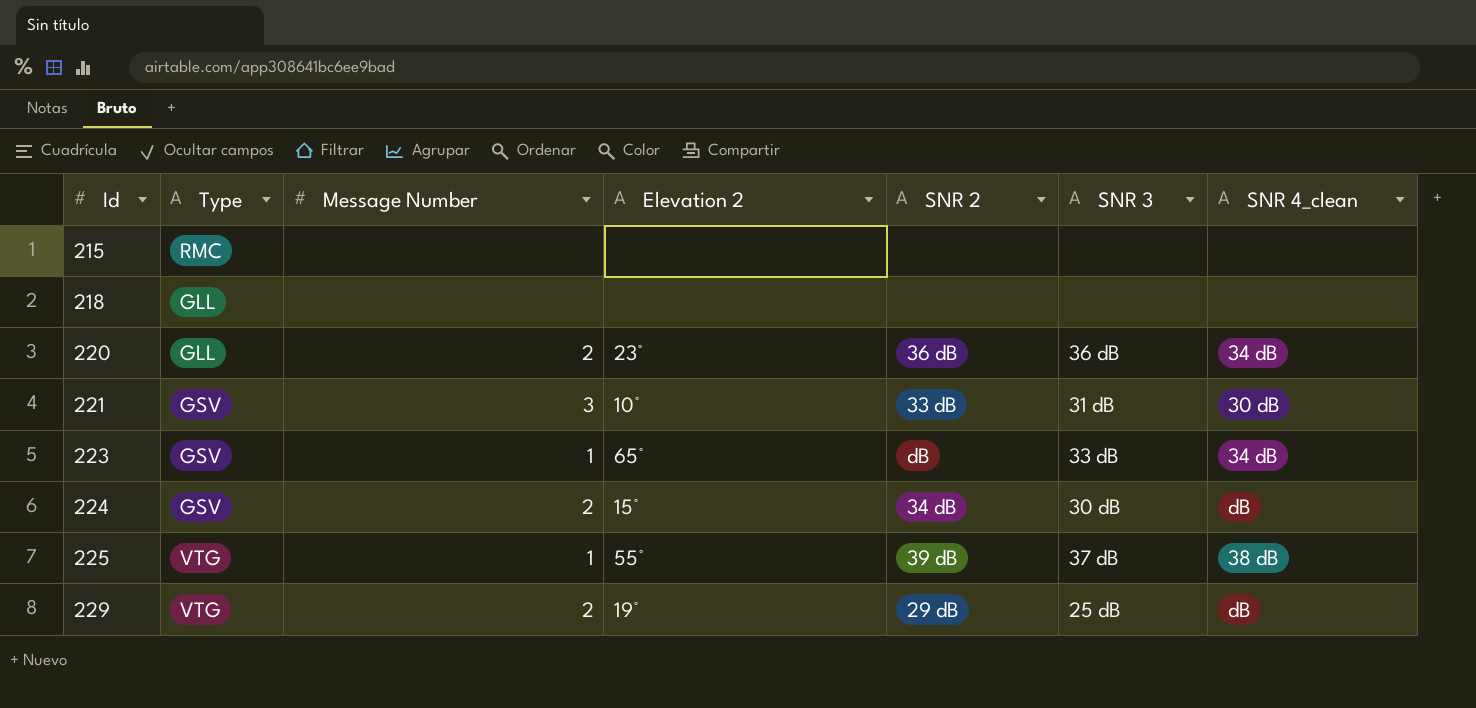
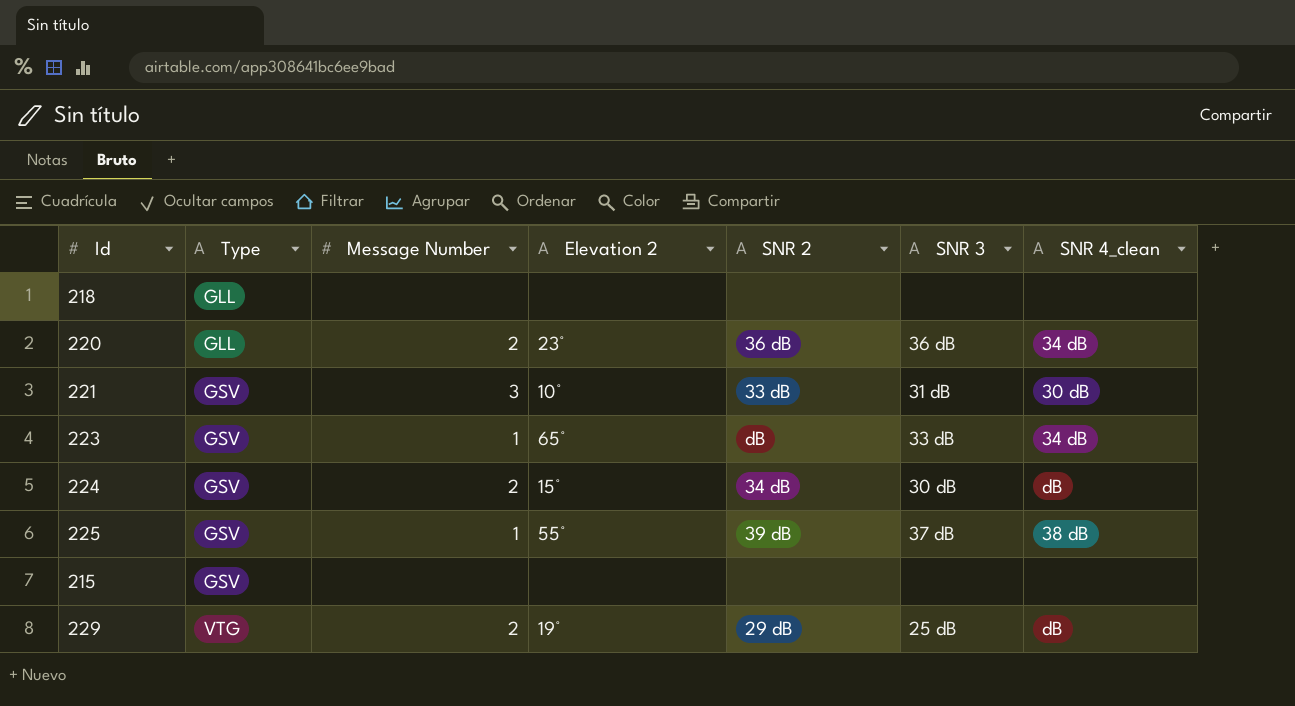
row order: Id ascending -> Type ascending
225 | Type: VTG -> GSV
215 | Type: RMC -> GSV

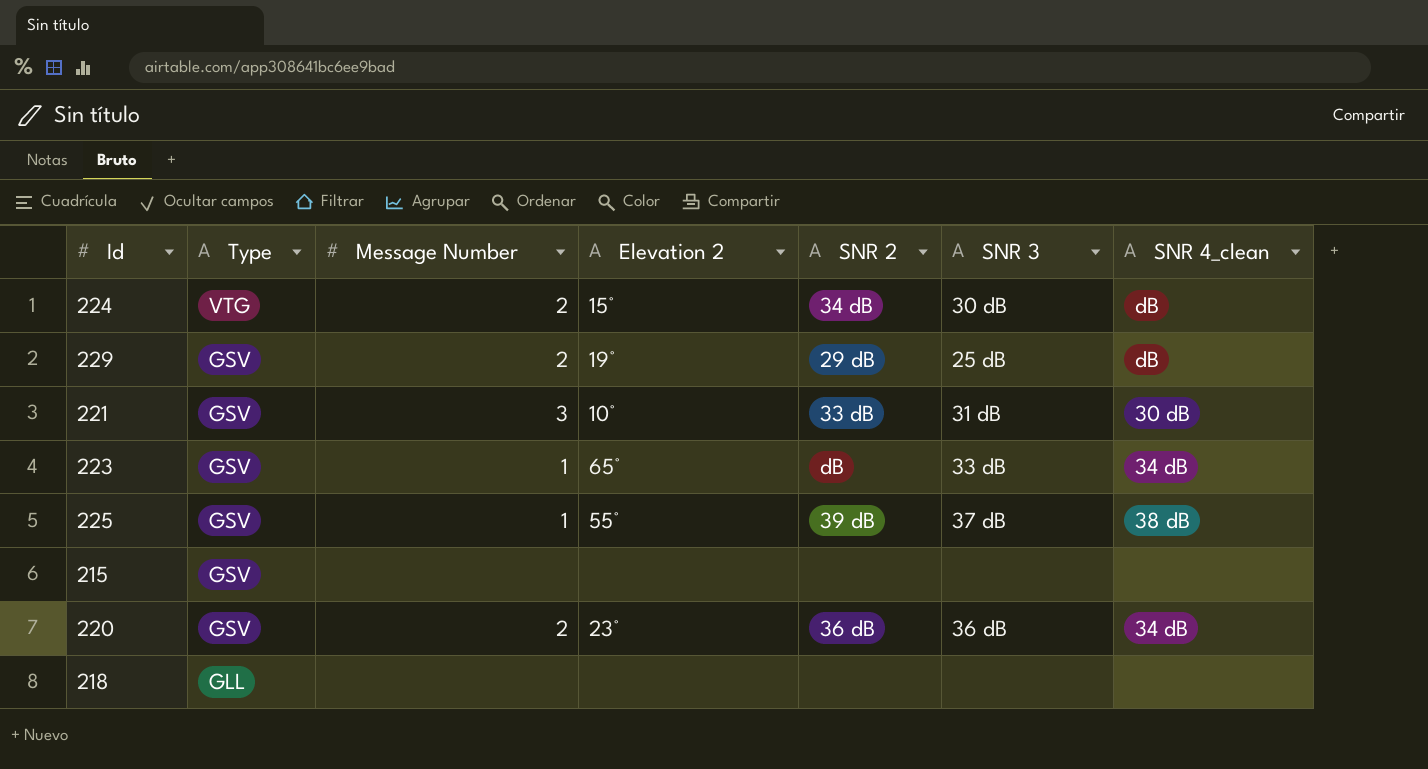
row order: Type ascending -> Type descending
224 | Type: GSV -> VTG
229 | Type: VTG -> GSV
220 | Type: GLL -> GSV

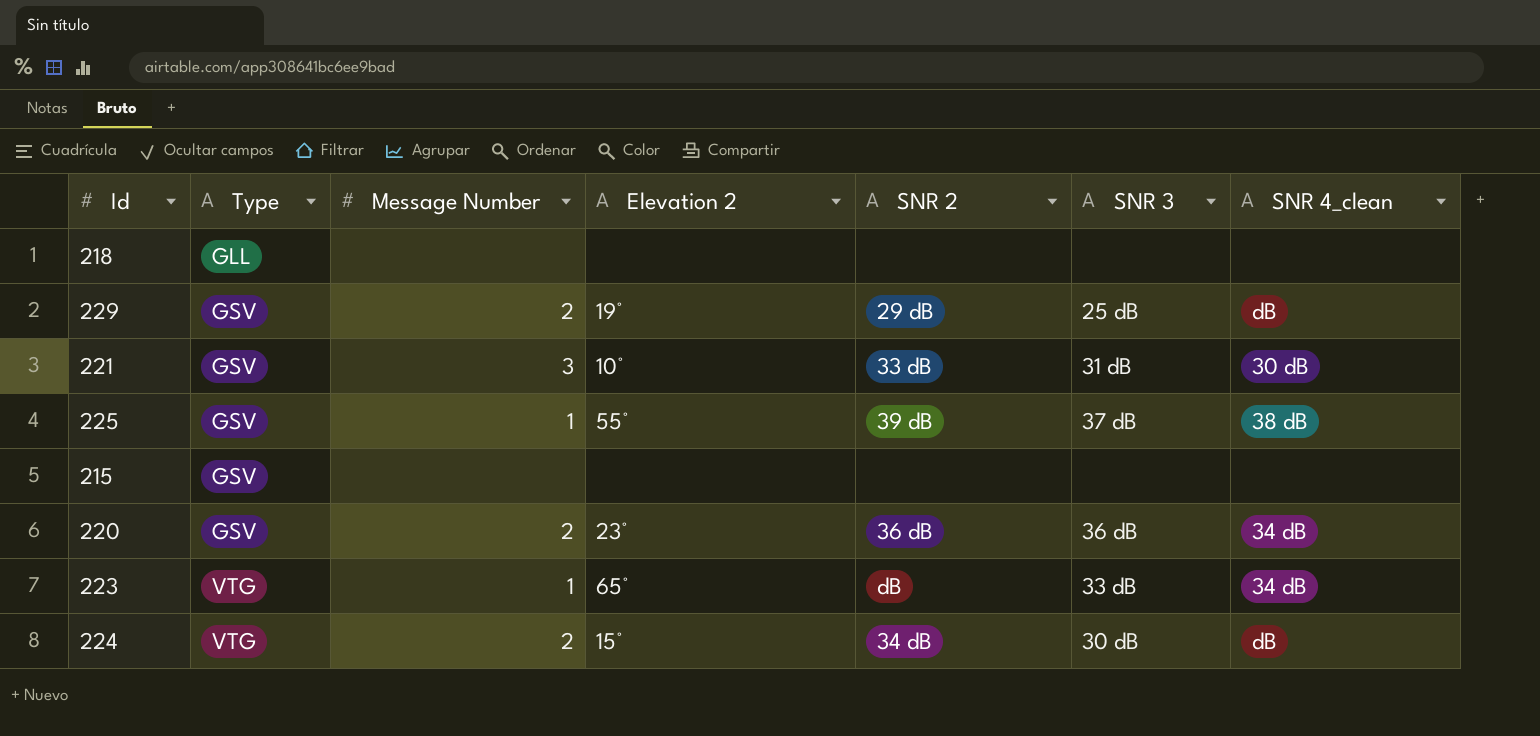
row order: Type descending -> Type ascending
223 | Type: GSV -> VTG

